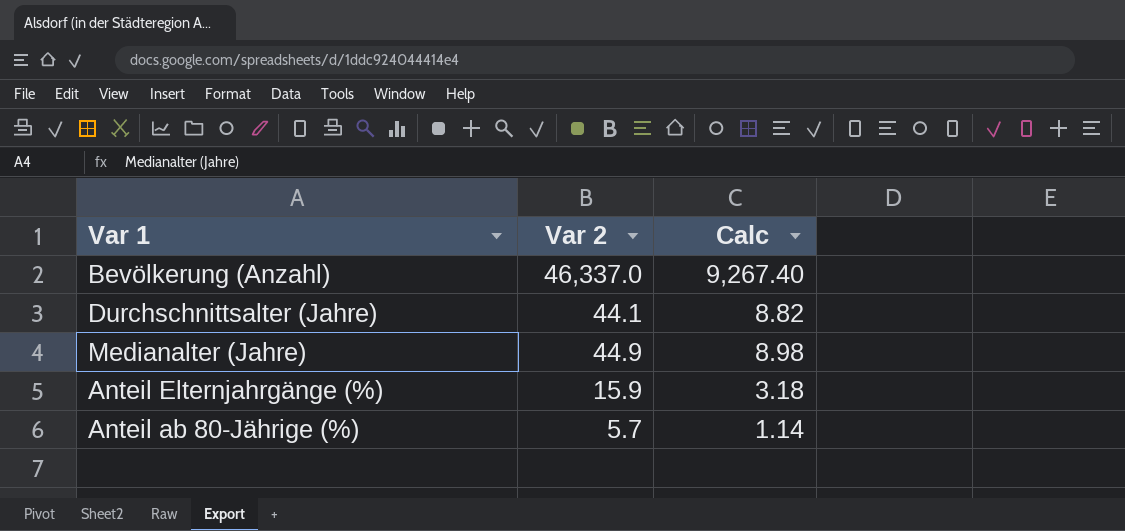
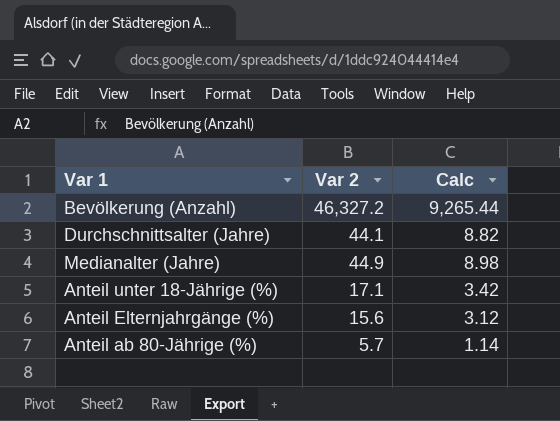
Bevölkerung (Anzahl) | Var 2: 46,337.0 -> 46,327.2
Bevölkerung (Anzahl) | Calc: 9,267.40 -> 9,265.44
row Anteil unter 18-Jährige (%): none -> 17.1 | 3.42
Anteil Elternjahrgänge (%) | Var 2: 15.9 -> 15.6
Anteil Elternjahrgänge (%) | Calc: 3.18 -> 3.12

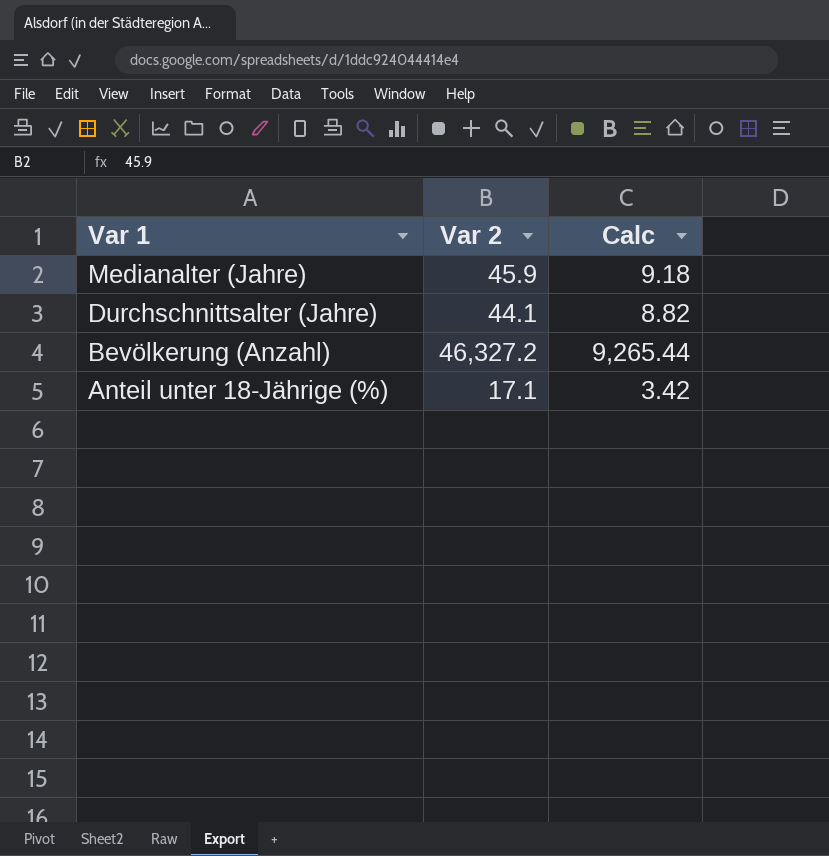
row order: none -> Var 1 descending
row Anteil Elternjahrgänge (%): 15.6 | 3.12 -> none
row Anteil ab 80-Jährige (%): 5.7 | 1.14 -> none
Medianalter (Jahre) | Var 2: 44.9 -> 45.9
Medianalter (Jahre) | Calc: 8.98 -> 9.18

